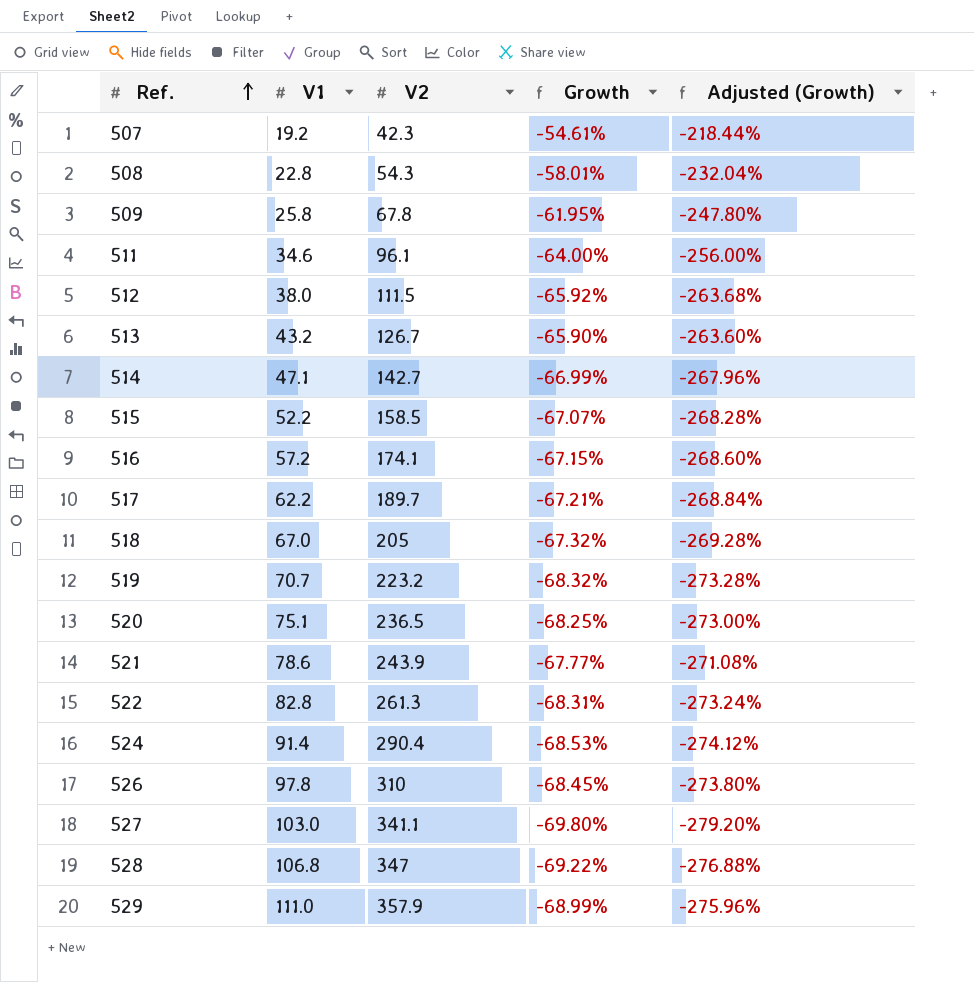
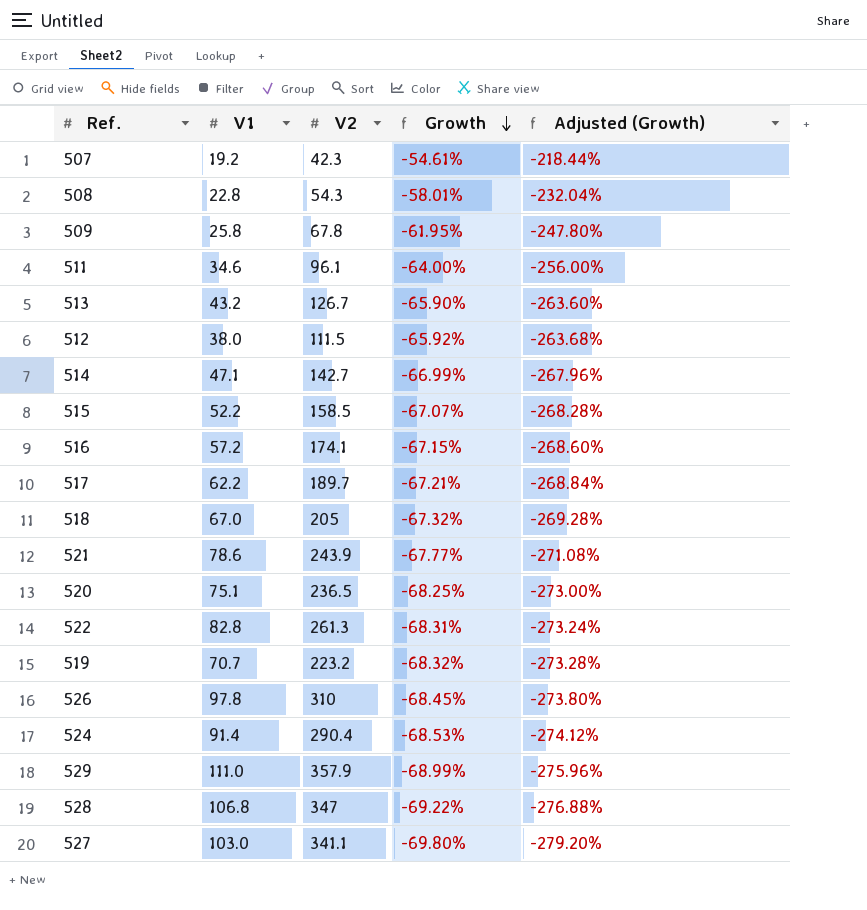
row order: Ref. ascending -> Growth descending

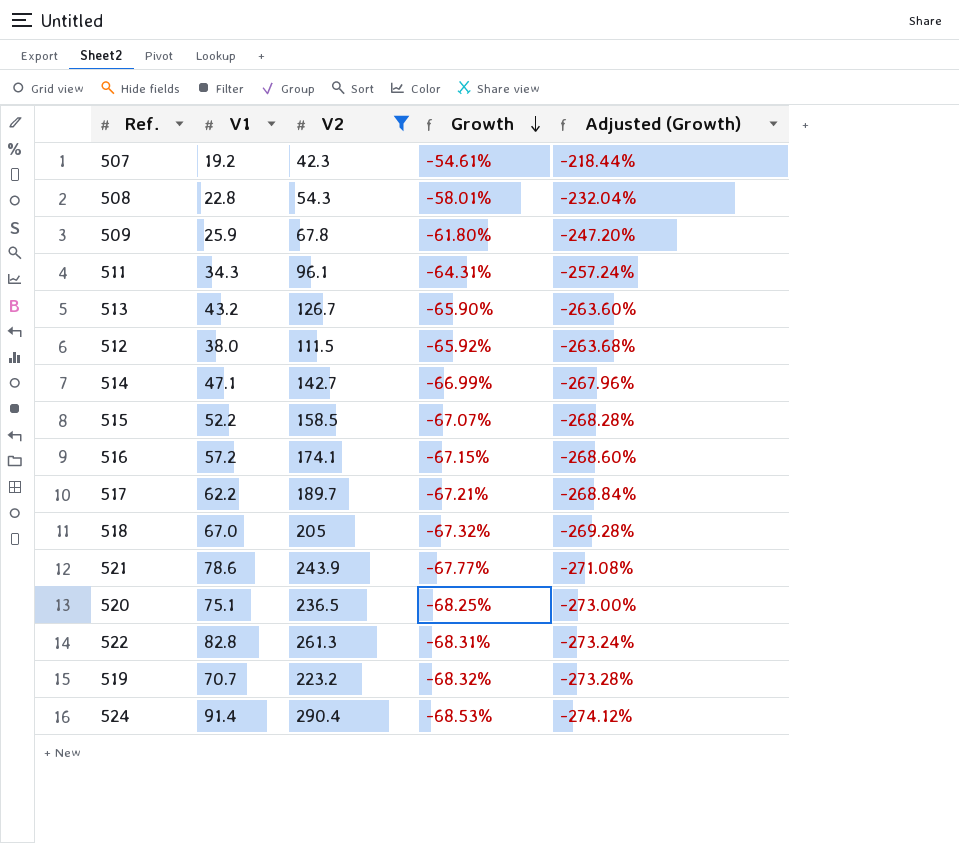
filter: none -> V2 <= 290.4
509 | V1: 25.8 -> 25.9
509 | Growth: -61.95% -> -61.80%
509 | Adjusted (Growth): -247.80% -> -247.20%
511 | V1: 34.6 -> 34.3
511 | Growth: -64.00% -> -64.31%
511 | Adjusted (Growth): -256.00% -> -257.24%

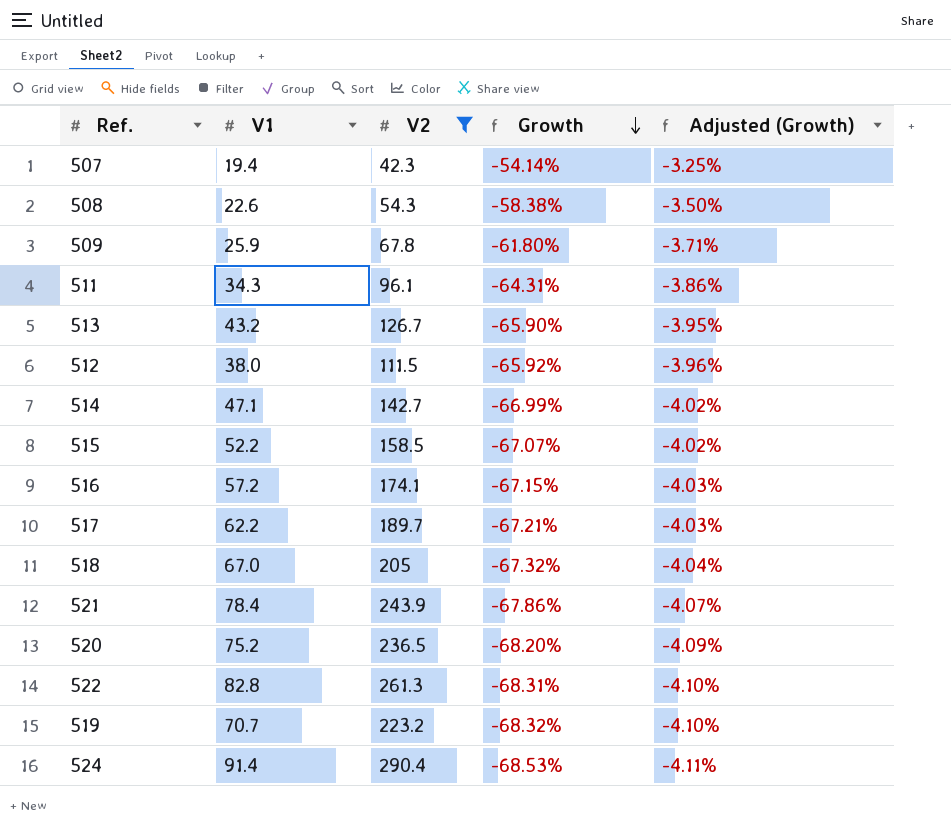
column Adjusted (Growth) | formula: [Growth] * 4 -> [Growth] * 0.06
507 | V1: 19.2 -> 19.4
507 | Growth: -54.61% -> -54.14%
508 | V1: 22.8 -> 22.6
508 | Growth: -58.01% -> -58.38%
521 | V1: 78.6 -> 78.4
521 | Growth: -67.77% -> -67.86%
520 | V1: 75.1 -> 75.2
520 | Growth: -68.25% -> -68.20%

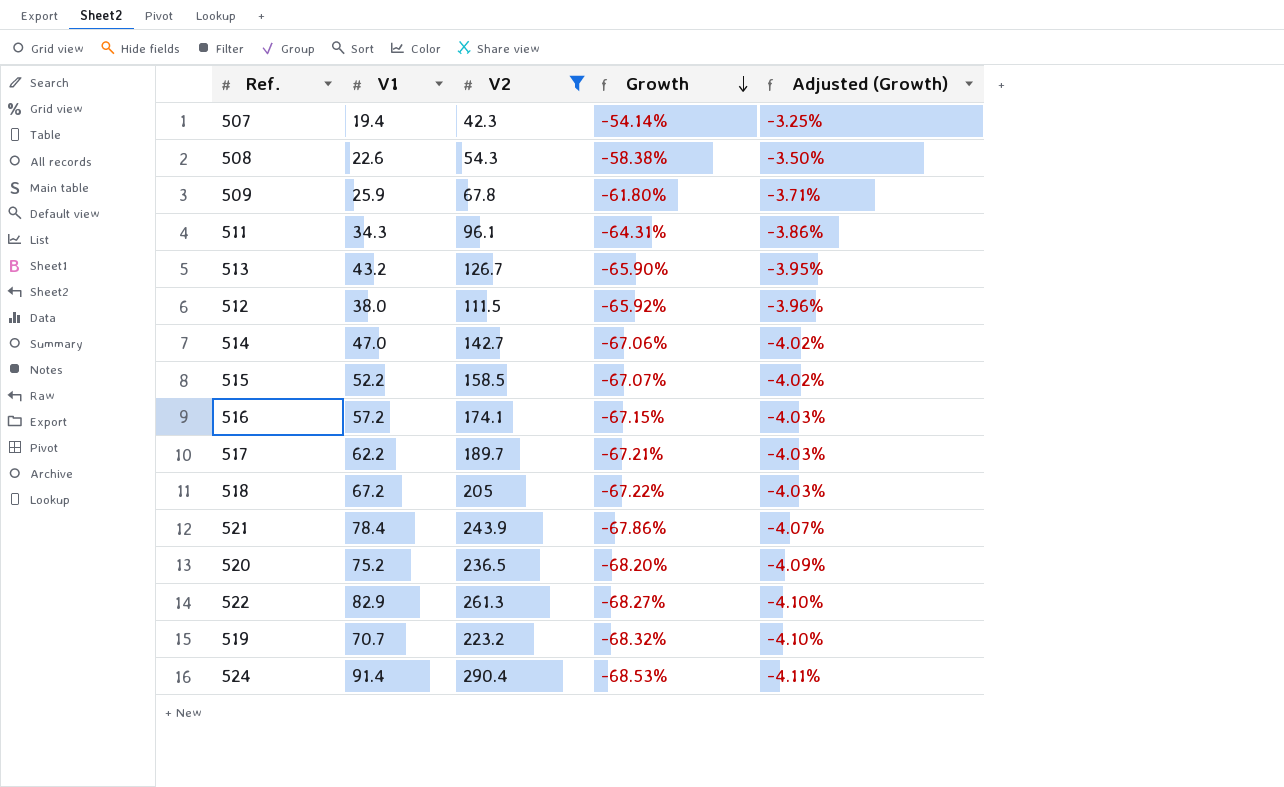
514 | V1: 47.1 -> 47.0
514 | Growth: -66.99% -> -67.06%
518 | V1: 67.0 -> 67.2
518 | Growth: -67.32% -> -67.22%
518 | Adjusted (Growth): -4.04% -> -4.03%
522 | V1: 82.8 -> 82.9
522 | Growth: -68.31% -> -68.27%

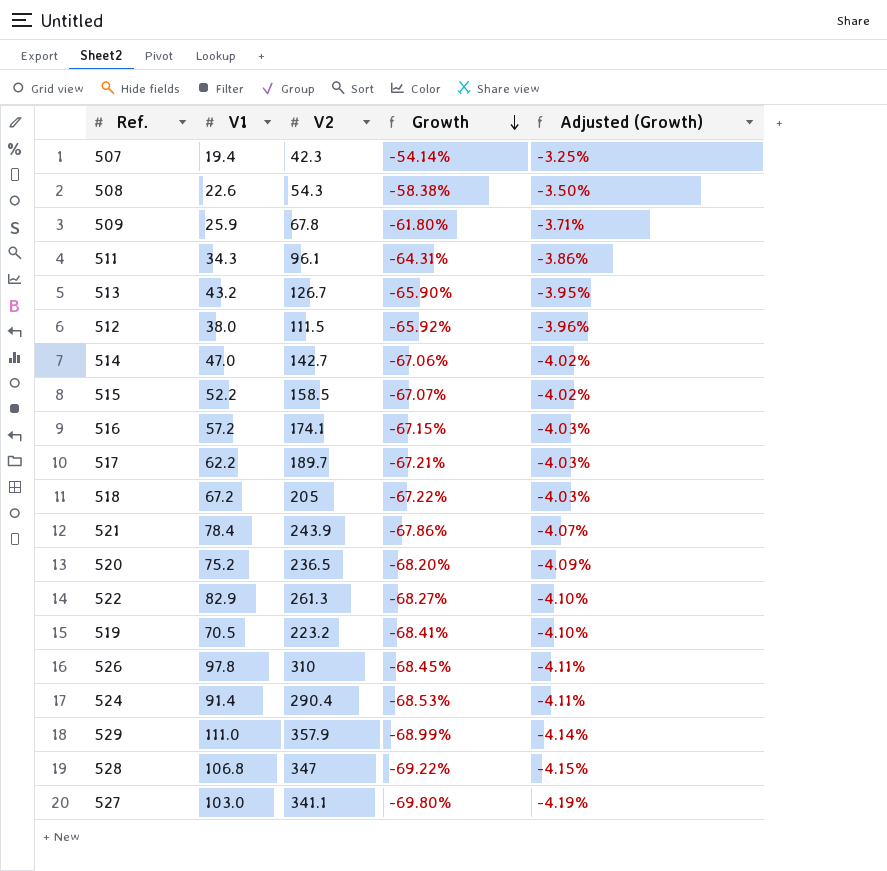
filter: V2 <= 290.4 -> none
519 | V1: 70.7 -> 70.5
519 | Growth: -68.32% -> -68.41%

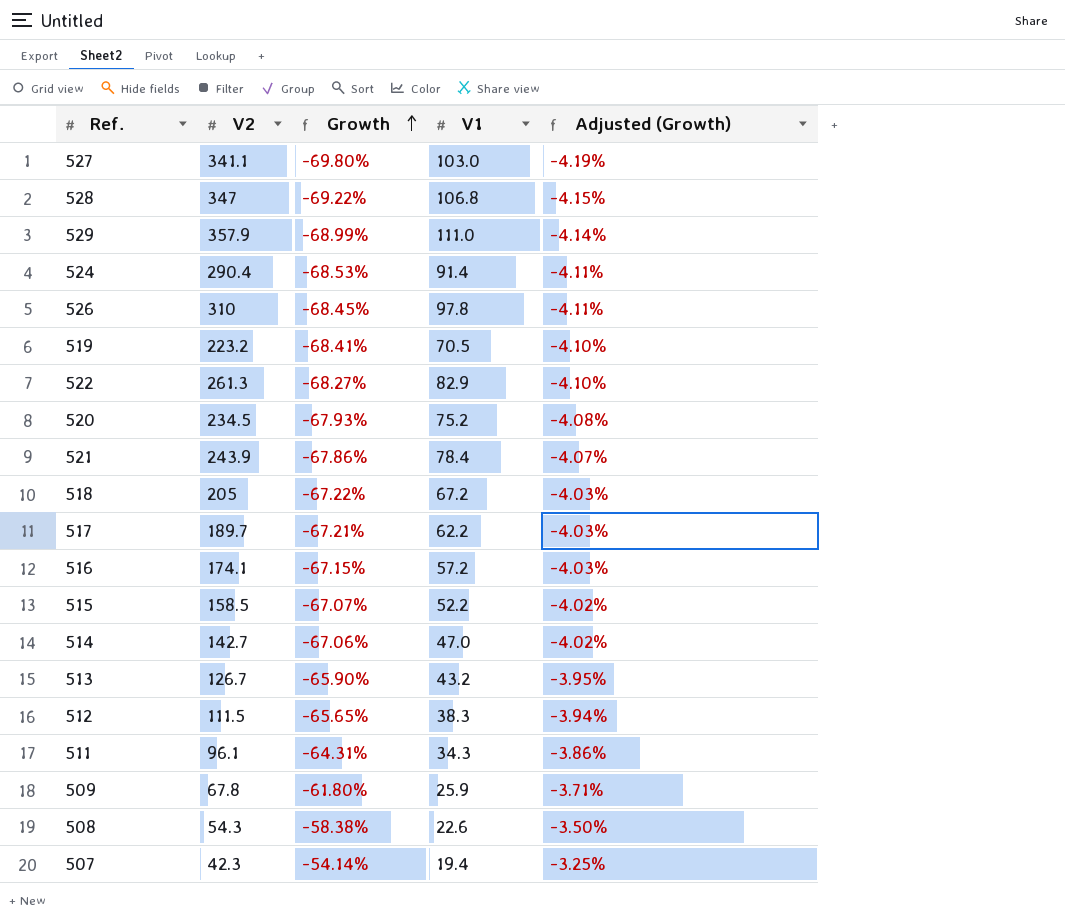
row order: Growth descending -> Growth ascending
column V1 | position: 2 -> 4
520 | V2: 236.5 -> 234.5
520 | Growth: -68.20% -> -67.93%
520 | Adjusted (Growth): -4.09% -> -4.08%
512 | Growth: -65.92% -> -65.65%
512 | V1: 38.0 -> 38.3
512 | Adjusted (Growth): -3.96% -> -3.94%

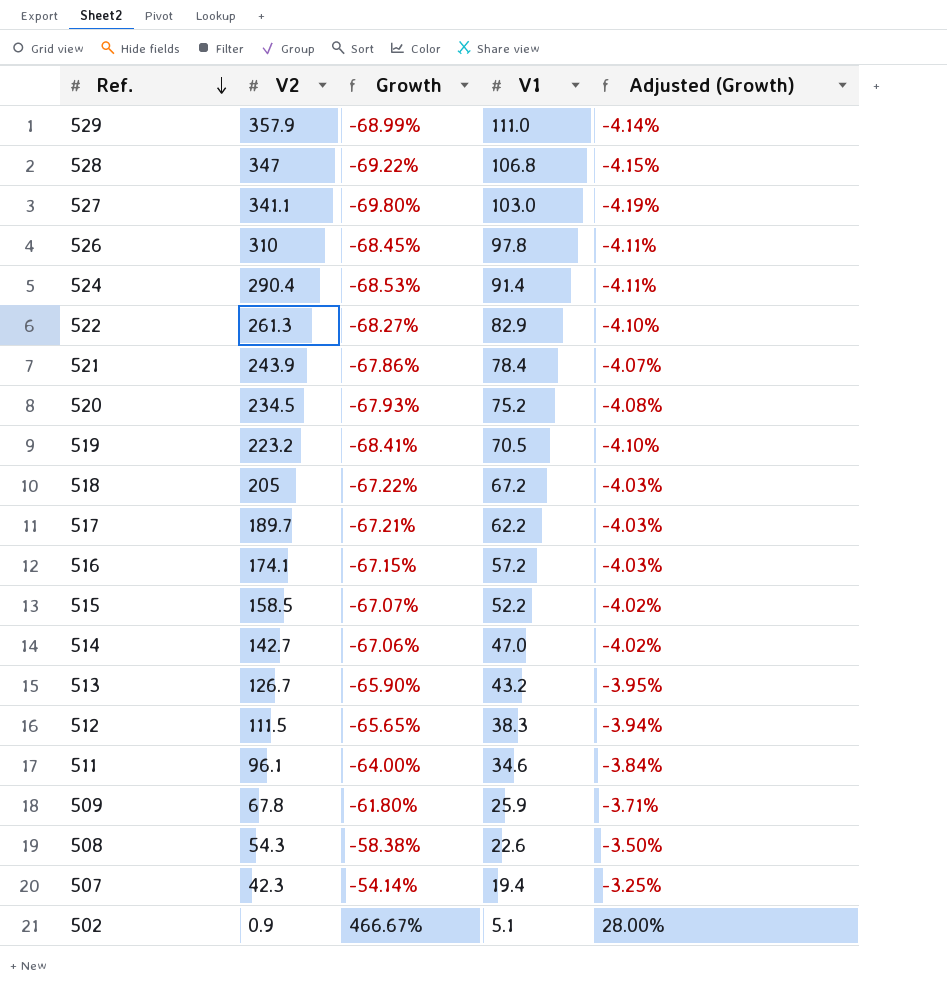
row order: Growth ascending -> Ref. descending
511 | Growth: -64.31% -> -64.00%
511 | V1: 34.3 -> 34.6
511 | Adjusted (Growth): -3.86% -> -3.84%
row 502: none -> 0.9 | 466.67% | 5.1 | 28.00%

